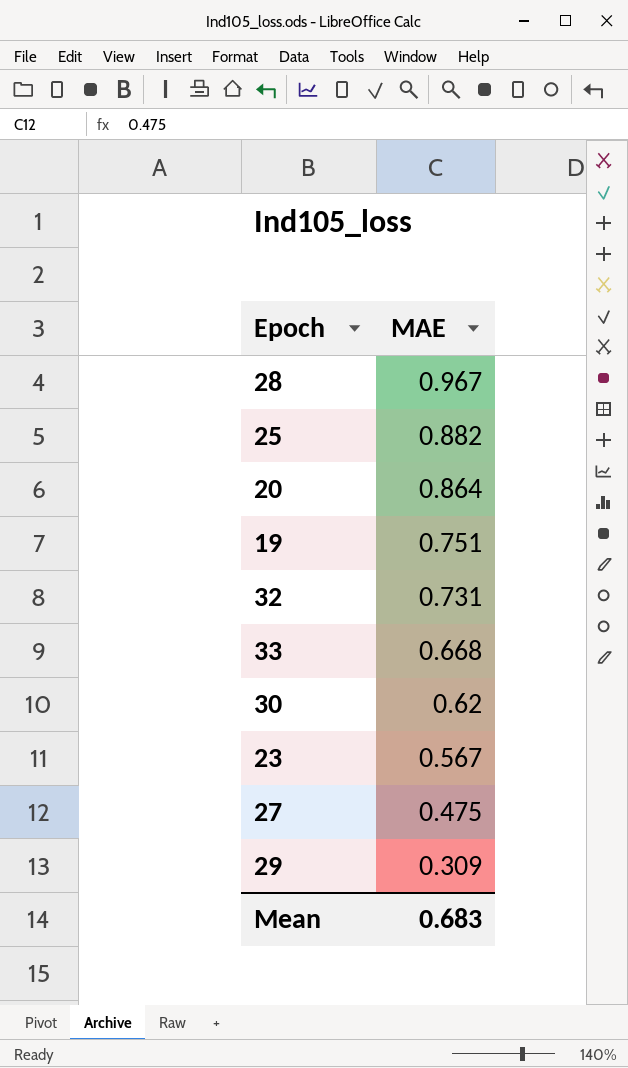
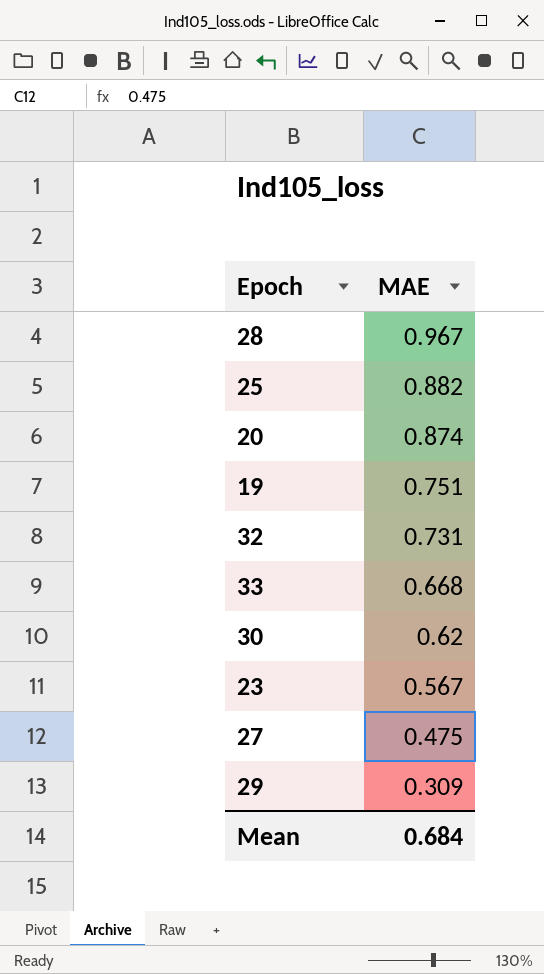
20 | MAE: 0.864 -> 0.874
Mean | MAE: 0.683 -> 0.684

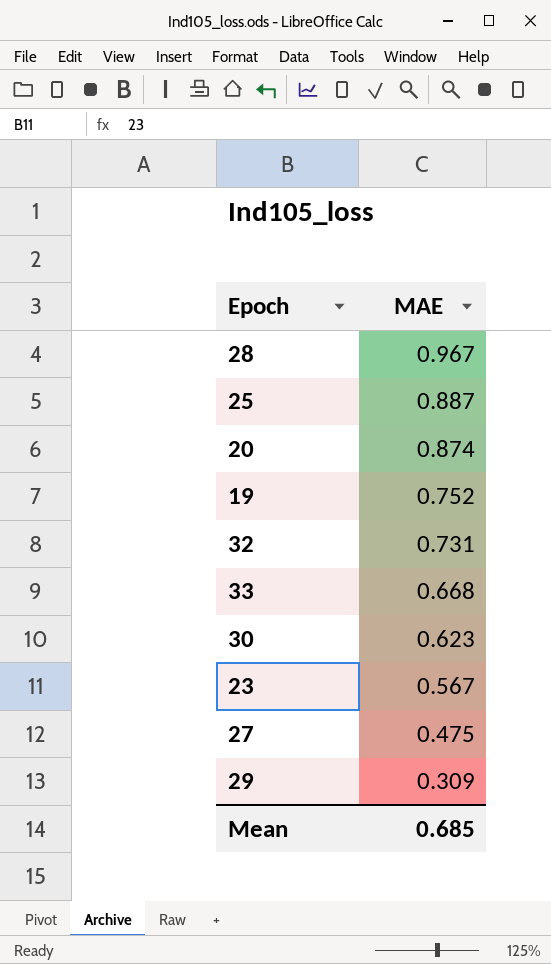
25 | MAE: 0.882 -> 0.887
19 | MAE: 0.751 -> 0.752
30 | MAE: 0.62 -> 0.623
Mean | MAE: 0.684 -> 0.685

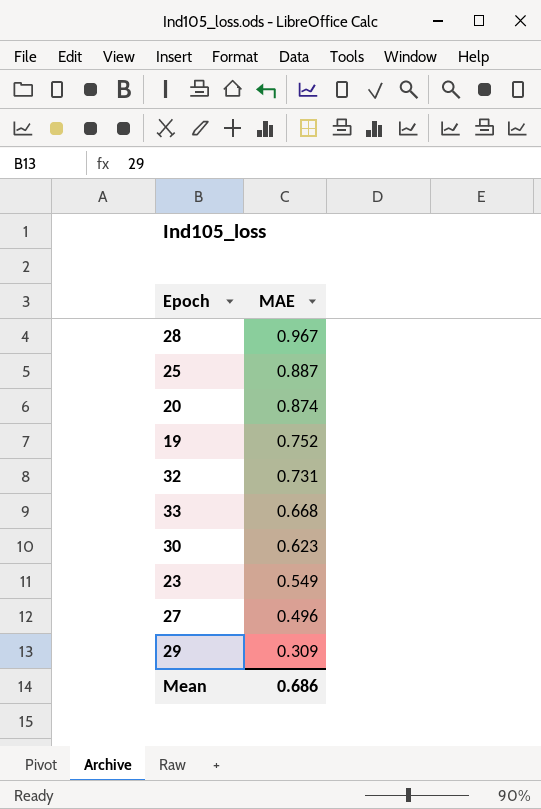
23 | MAE: 0.567 -> 0.549
27 | MAE: 0.475 -> 0.496
Mean | MAE: 0.685 -> 0.686

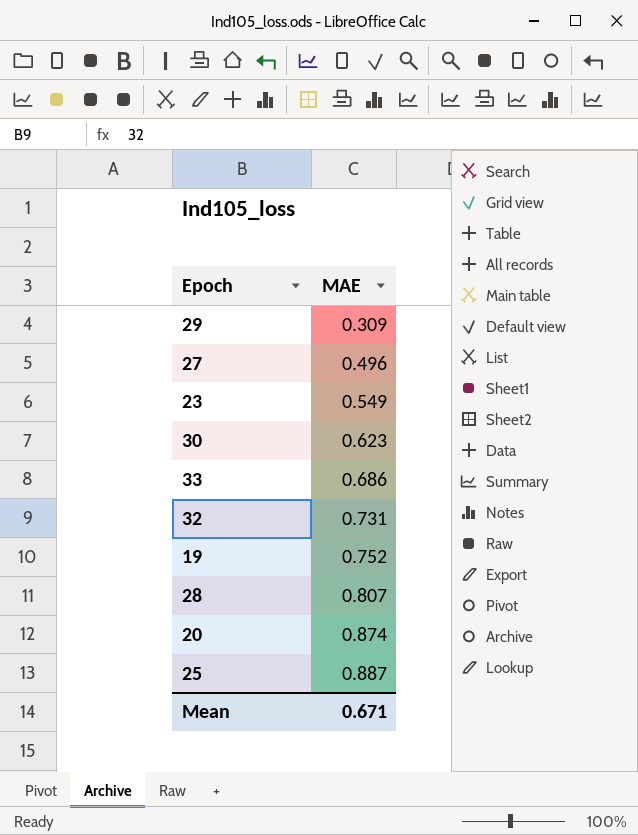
row order: MAE descending -> MAE ascending
33 | MAE: 0.668 -> 0.686
28 | MAE: 0.967 -> 0.807
Mean | MAE: 0.686 -> 0.671

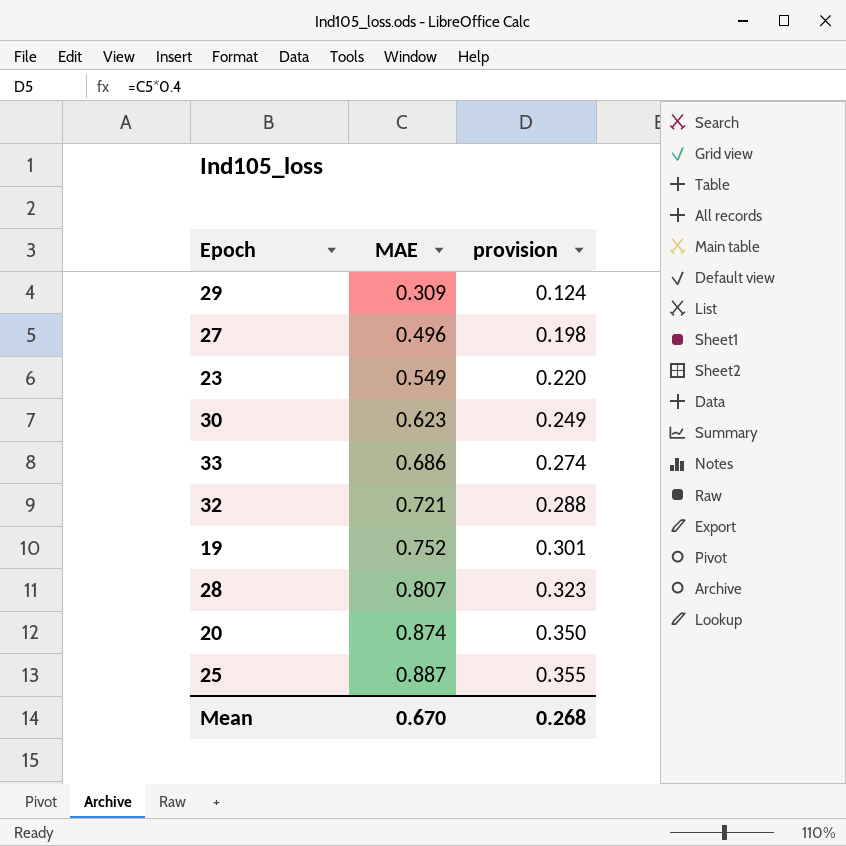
column provision | formula: none -> [MAE] * 0.4
32 | MAE: 0.731 -> 0.721
Mean | MAE: 0.671 -> 0.670

